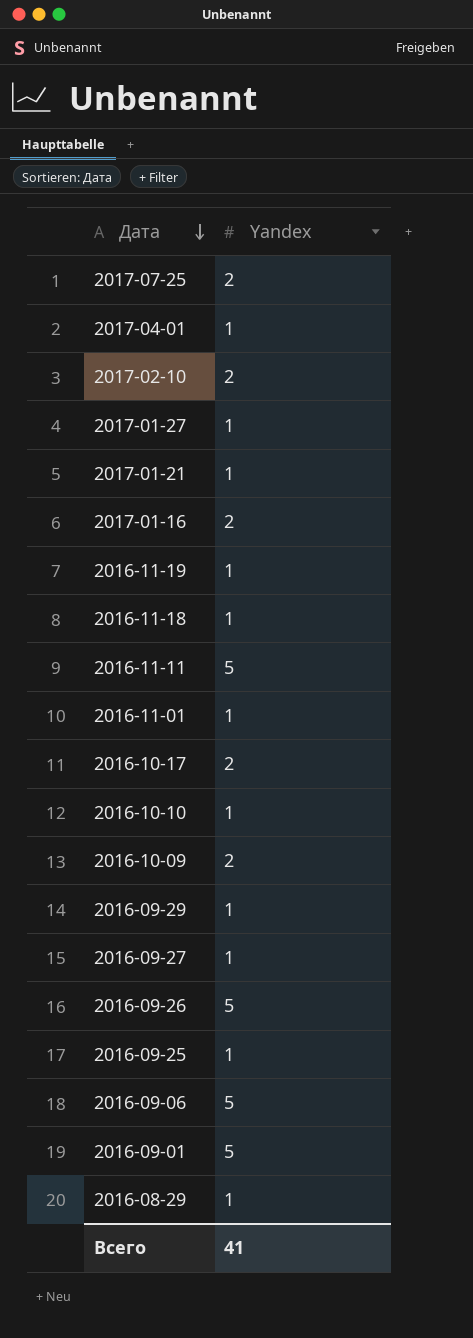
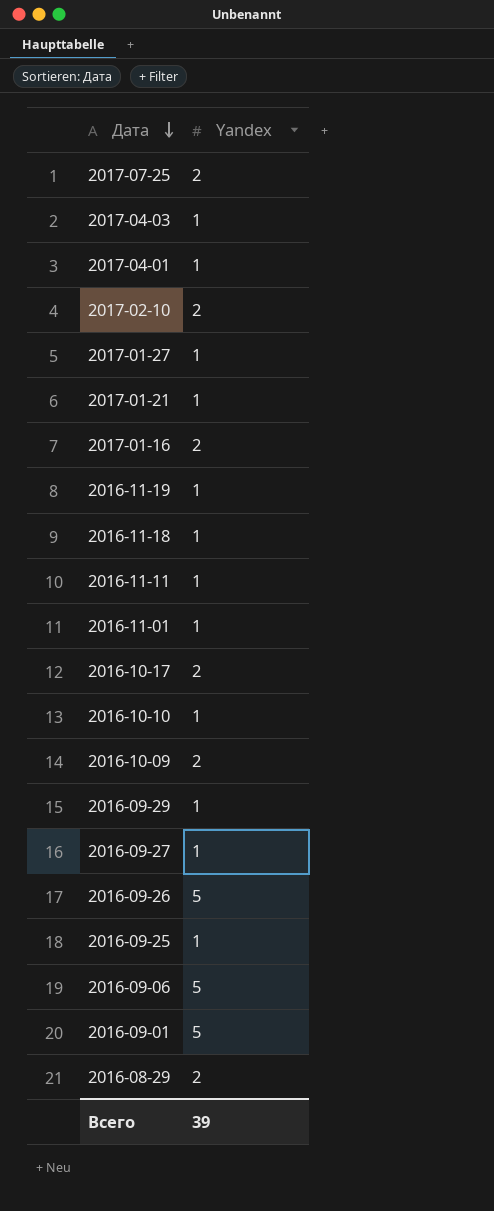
row 2017-04-03: none -> 1
2016-11-11 | Yandex: 5 -> 1
2016-08-29 | Yandex: 1 -> 2
Всего | Yandex: 41 -> 39

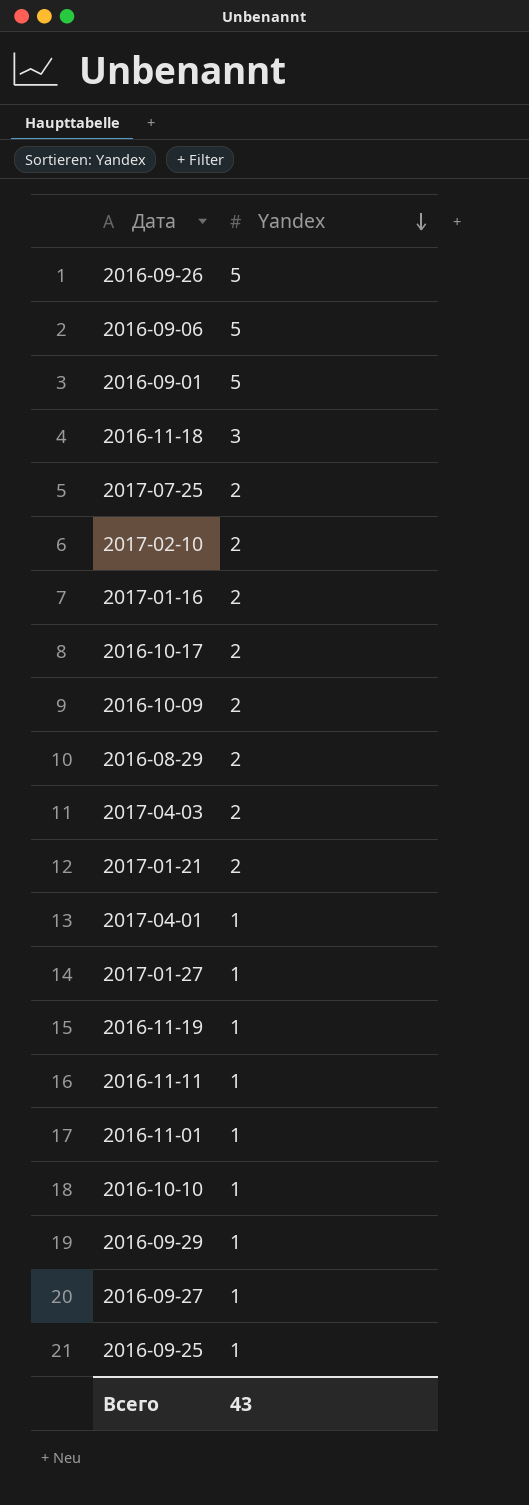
row order: Дата descending -> Yandex descending
2016-11-18 | Yandex: 1 -> 3
2017-04-03 | Yandex: 1 -> 2
2017-01-21 | Yandex: 1 -> 2
Всего | Yandex: 39 -> 43

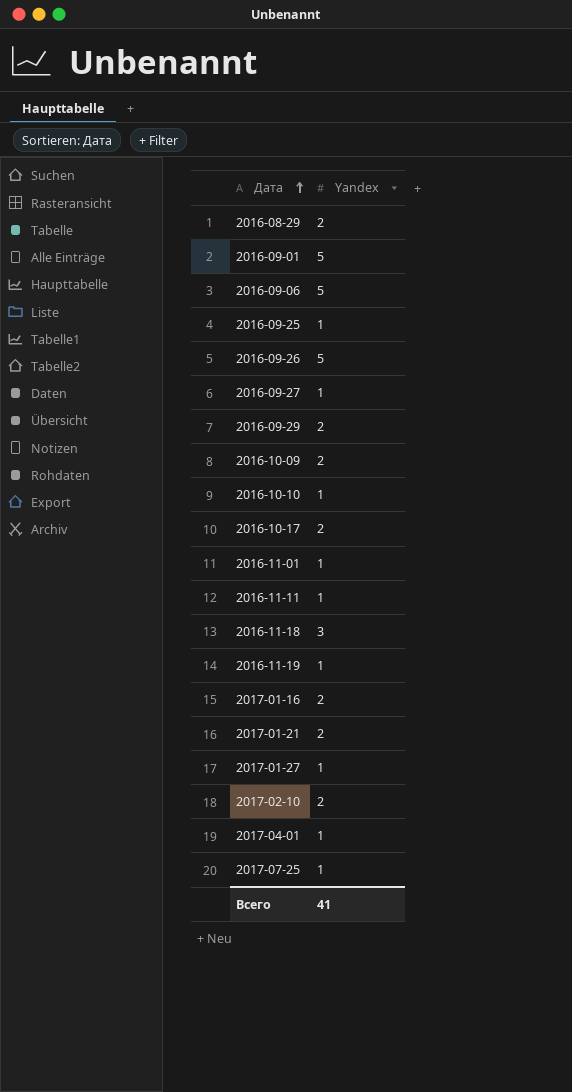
row order: Yandex descending -> Дата ascending
row 2017-04-03: 2 -> none
2016-09-29 | Yandex: 1 -> 2
2017-07-25 | Yandex: 2 -> 1
Всего | Yandex: 43 -> 41

